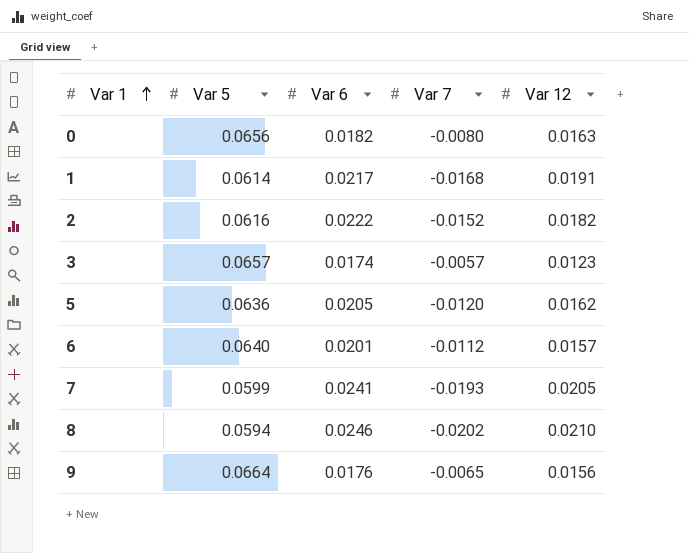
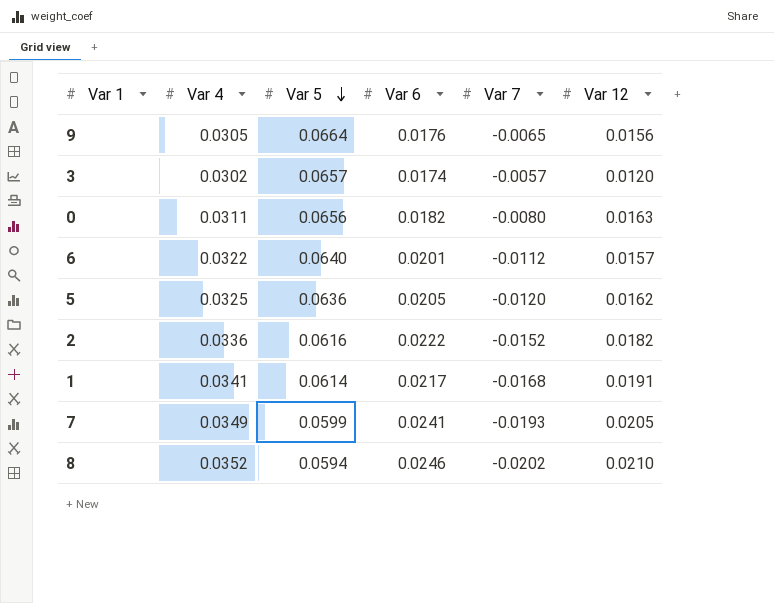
row order: Var 1 ascending -> Var 5 descending
column Var 4 | position: none -> 2
3 | Var 12: 0.0123 -> 0.0120

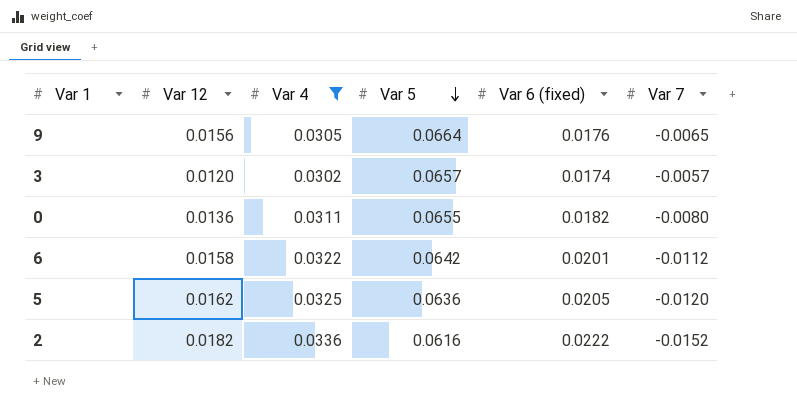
filter: none -> Var 4 <= 0.0336
column Var 12 | position: 6 -> 2
column name: Var 6 -> Var 6 (fixed)
0 | Var 12: 0.0163 -> 0.0136
0 | Var 5: 0.0656 -> 0.0655
6 | Var 12: 0.0157 -> 0.0158
6 | Var 5: 0.0640 -> 0.0642

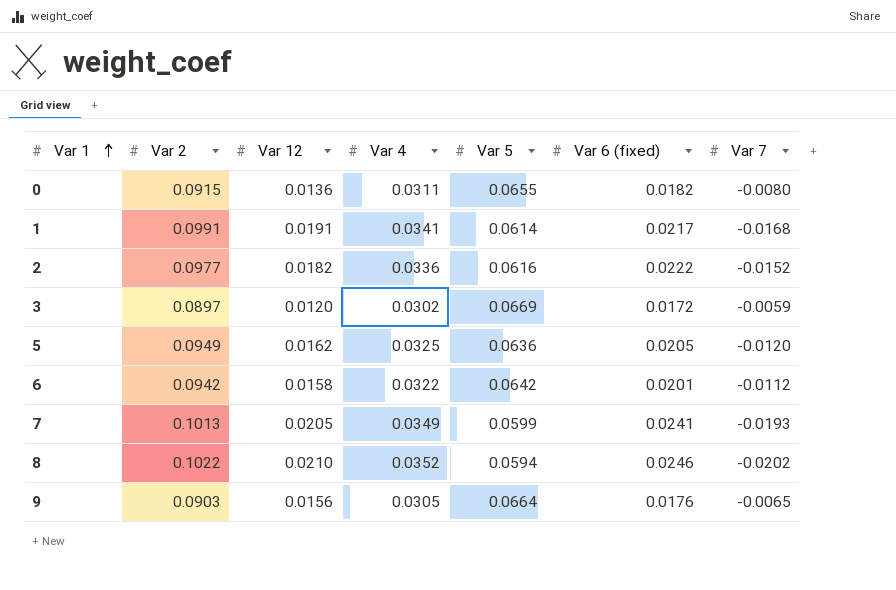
filter: Var 4 <= 0.0336 -> none
row order: Var 5 descending -> Var 1 ascending
column Var 2 | position: none -> 2
3 | Var 5: 0.0657 -> 0.0669
3 | Var 6 (fixed): 0.0174 -> 0.0172
3 | Var 7: -0.0057 -> -0.0059

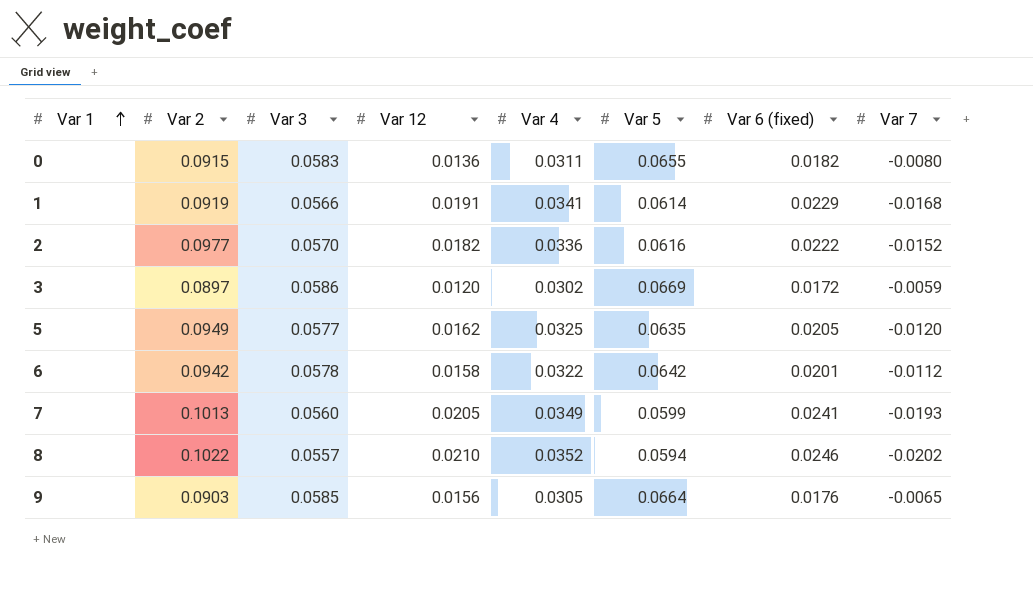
column Var 3 | position: none -> 3
1 | Var 2: 0.0991 -> 0.0919
1 | Var 6 (fixed): 0.0217 -> 0.0229
5 | Var 5: 0.0636 -> 0.0635

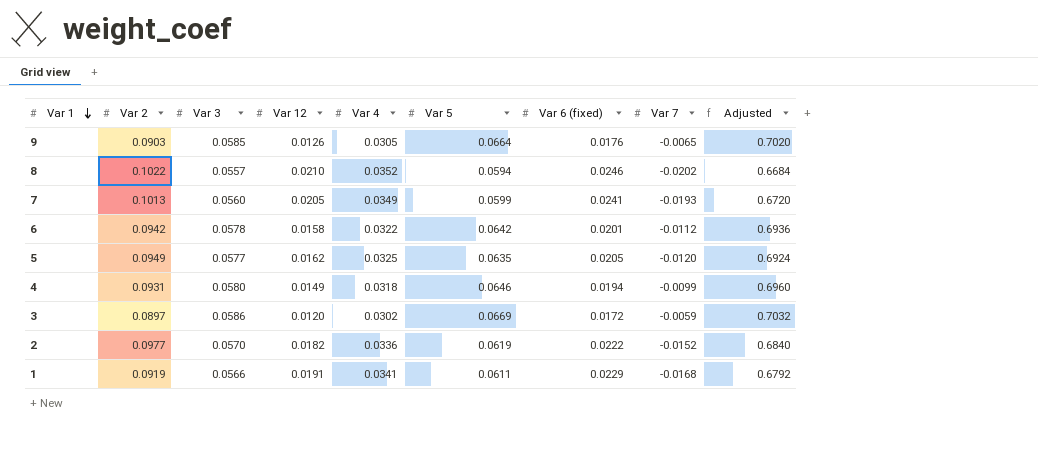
row order: Var 1 ascending -> Var 1 descending
column Adjusted | formula: none -> [Var 3] * 12
row 0: 0.0915 | 0.0583 | 0.0136 | 0.0311 | 0.0655 | 0.0182 | -0.0080 -> none
9 | Var 12: 0.0156 -> 0.0126
row 4: none -> 0.0931 | 0.0580 | 0.0149 | 0.0318 | 0.0646 | 0.0194 | -0.0099 | 0.6960
2 | Var 5: 0.0616 -> 0.0619
1 | Var 5: 0.0614 -> 0.0611

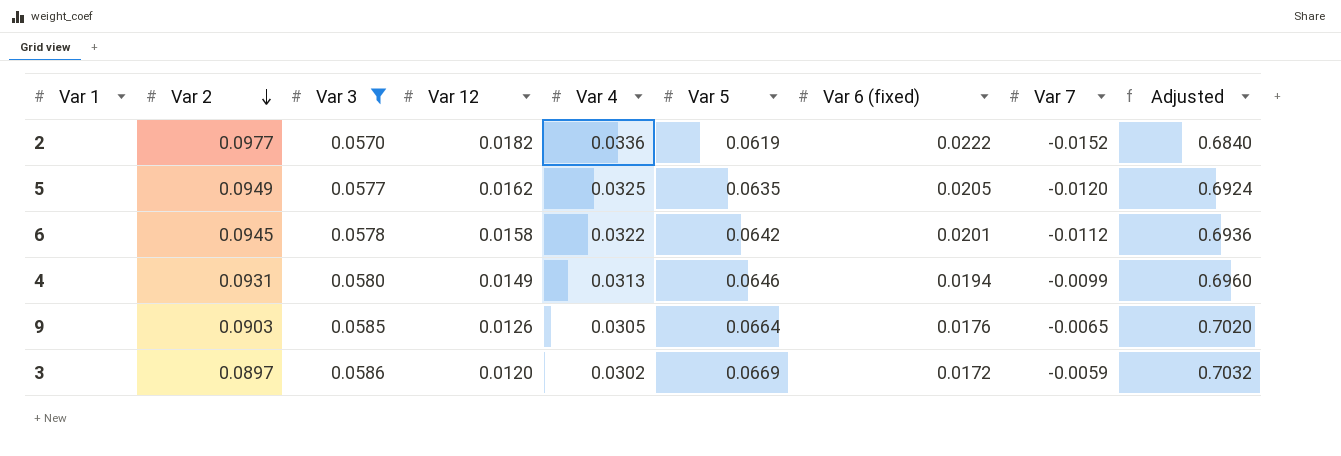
filter: none -> Var 3 >= 0.0570
row order: Var 1 descending -> Var 2 descending
6 | Var 2: 0.0942 -> 0.0945
4 | Var 4: 0.0318 -> 0.0313

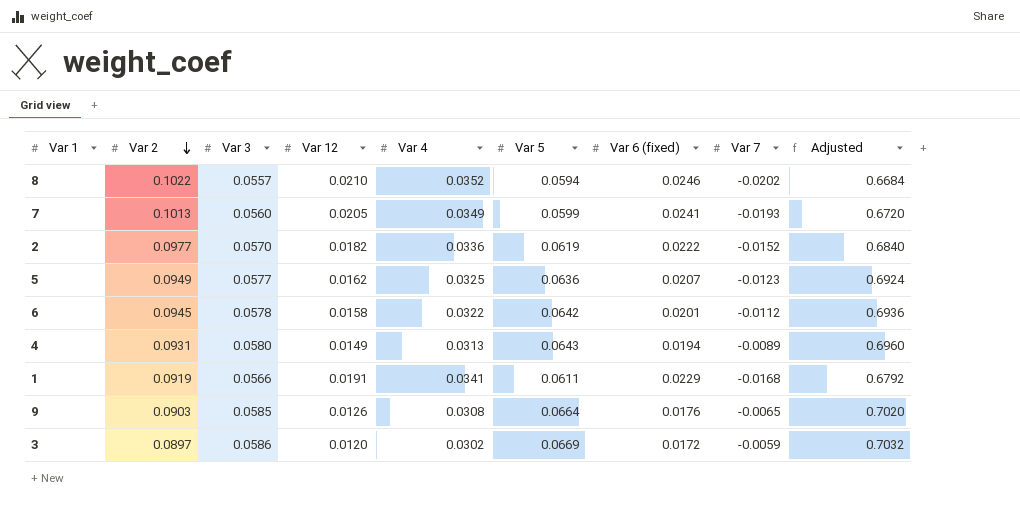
filter: Var 3 >= 0.0570 -> none
5 | Var 5: 0.0635 -> 0.0636
5 | Var 6 (fixed): 0.0205 -> 0.0207
5 | Var 7: -0.0120 -> -0.0123
4 | Var 5: 0.0646 -> 0.0643
4 | Var 7: -0.0099 -> -0.0089
9 | Var 4: 0.0305 -> 0.0308

